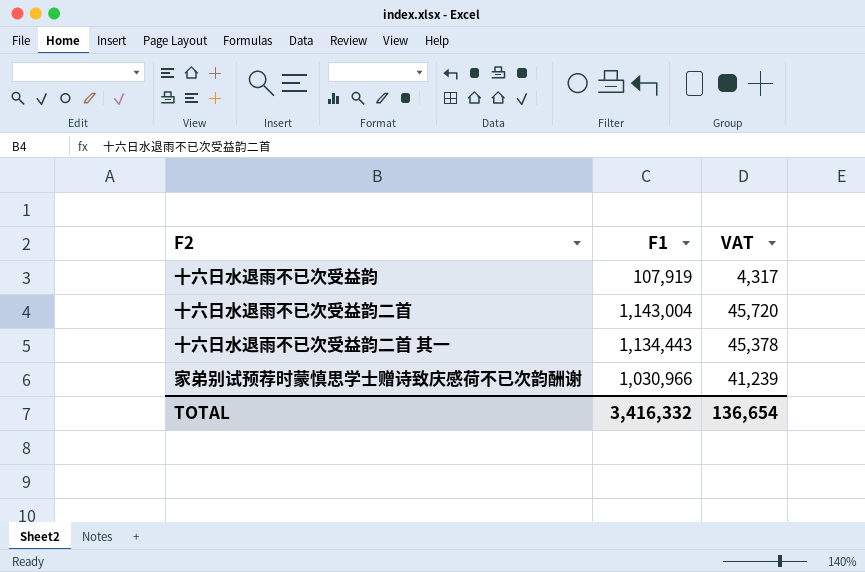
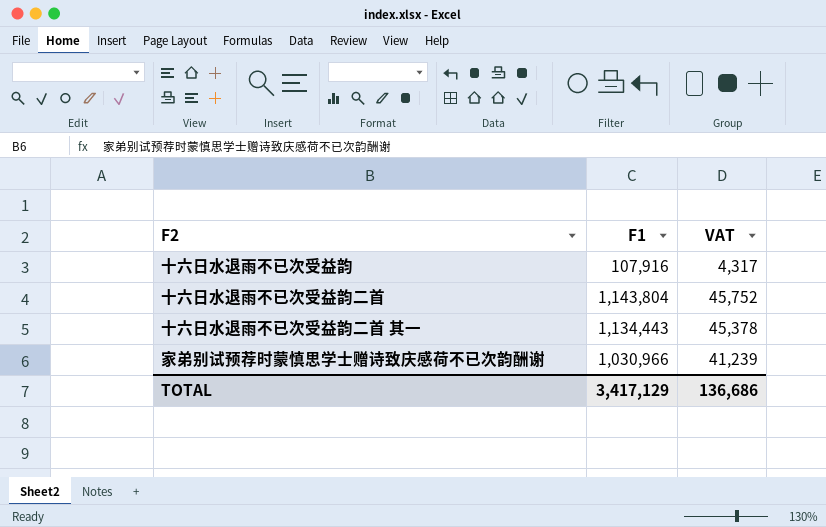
十六日水退雨不已次受益韵 | F1: 107,919 -> 107,916
十六日水退雨不已次受益韵二首 | F1: 1,143,004 -> 1,143,804
十六日水退雨不已次受益韵二首 | VAT: 45,720 -> 45,752
TOTAL | F1: 3,416,332 -> 3,417,129
TOTAL | VAT: 136,654 -> 136,686

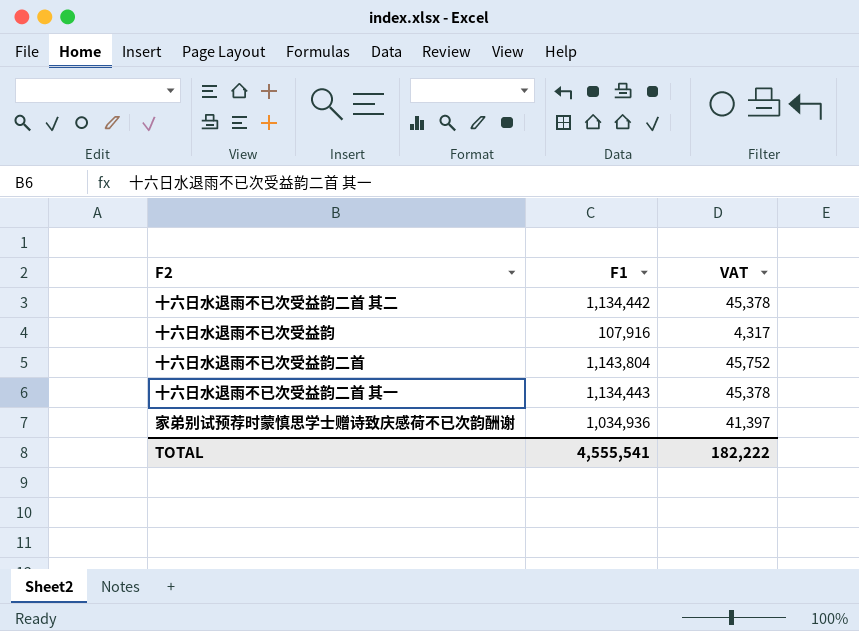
row 十六日水退雨不已次受益韵二首 其二: none -> 1,134,442 | 45,378
家弟别试预荐时蒙慎思学士赠诗致庆感荷不已次韵酬谢 | F1: 1,030,966 -> 1,034,936
家弟别试预荐时蒙慎思学士赠诗致庆感荷不已次韵酬谢 | VAT: 41,239 -> 41,397
TOTAL | F1: 3,417,129 -> 4,555,541
TOTAL | VAT: 136,686 -> 182,222

